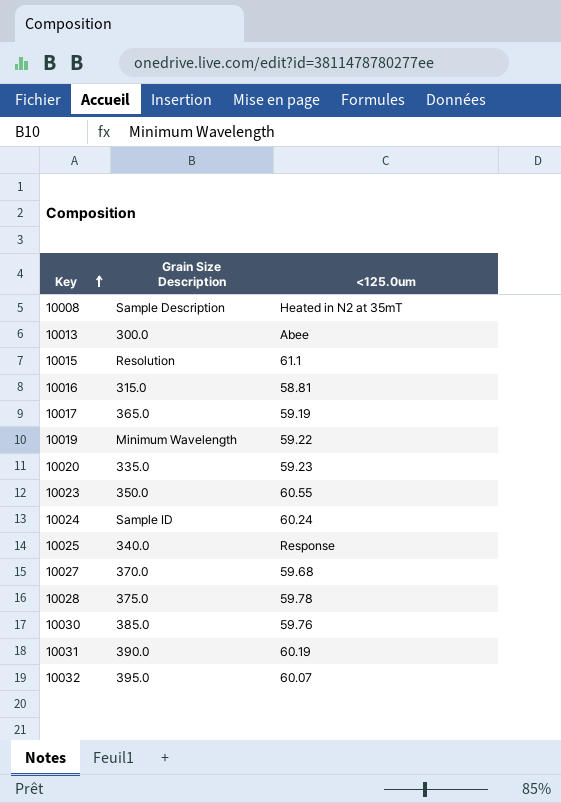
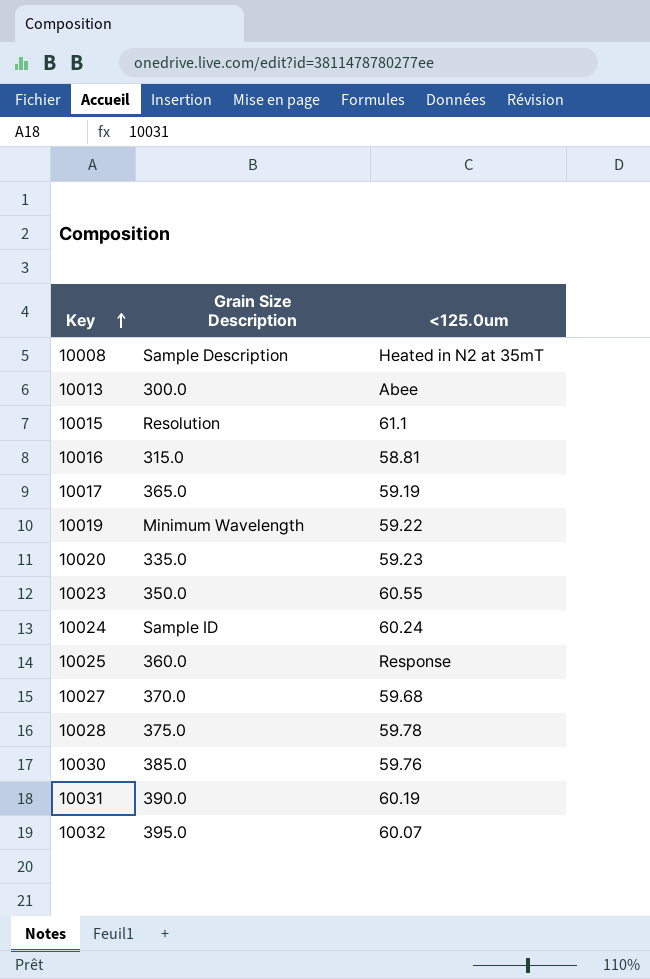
10025 | Grain Size Description: 340.0 -> 360.0

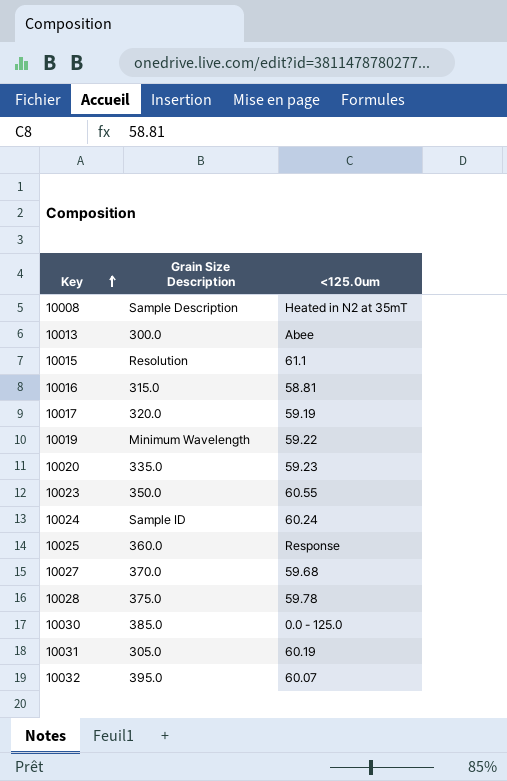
10017 | Grain Size Description: 365.0 -> 320.0
10030 | <125.0um: 59.76 -> 0.0 - 125.0
10031 | Grain Size Description: 390.0 -> 305.0

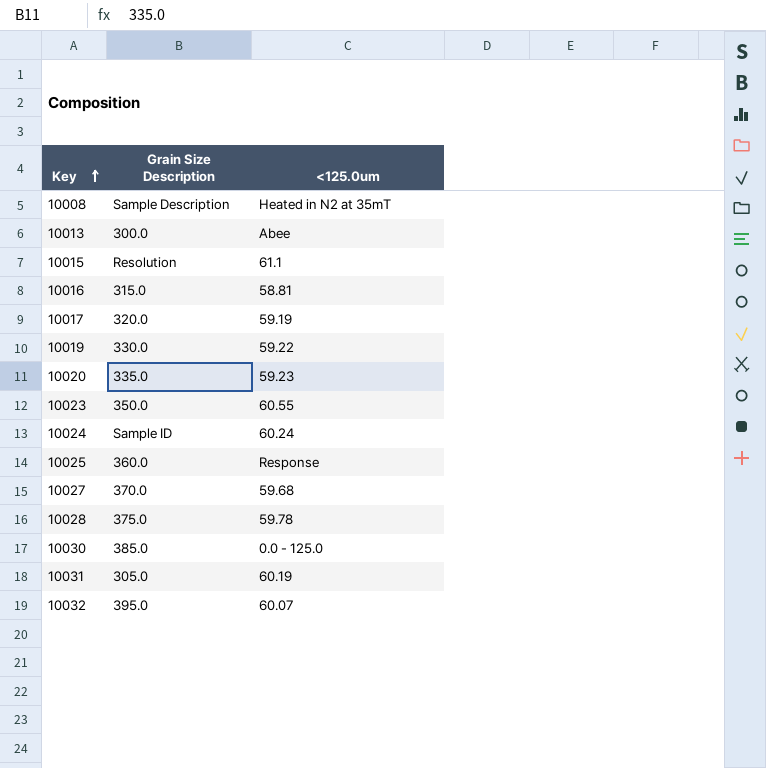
10019 | Grain Size Description: Minimum Wavelength -> 330.0

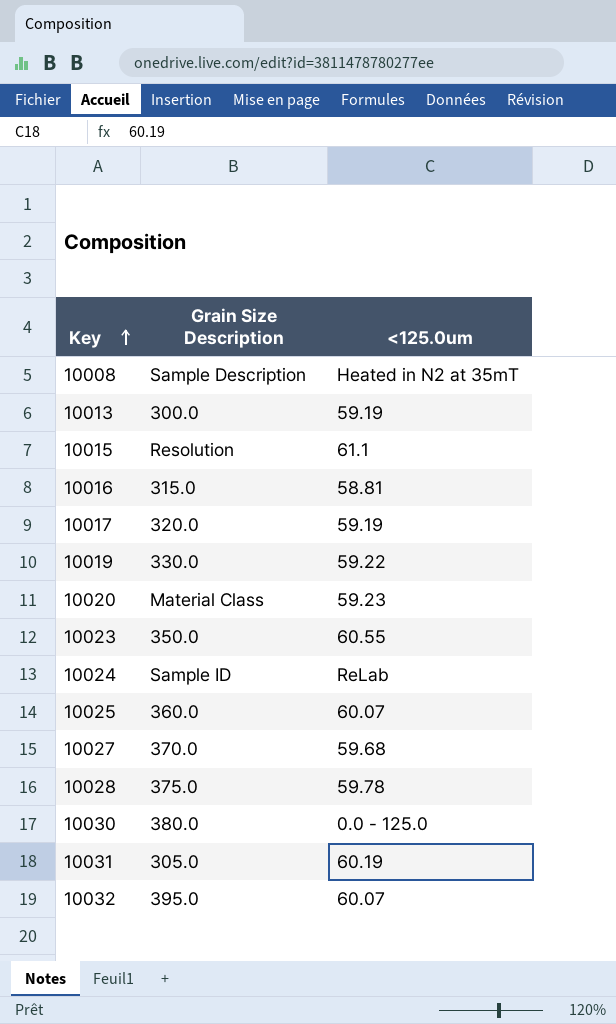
10013 | <125.0um: Abee -> 59.19
10020 | Grain Size Description: 335.0 -> Material Class
10024 | <125.0um: 60.24 -> ReLab
10025 | <125.0um: Response -> 60.07
10030 | Grain Size Description: 385.0 -> 380.0

